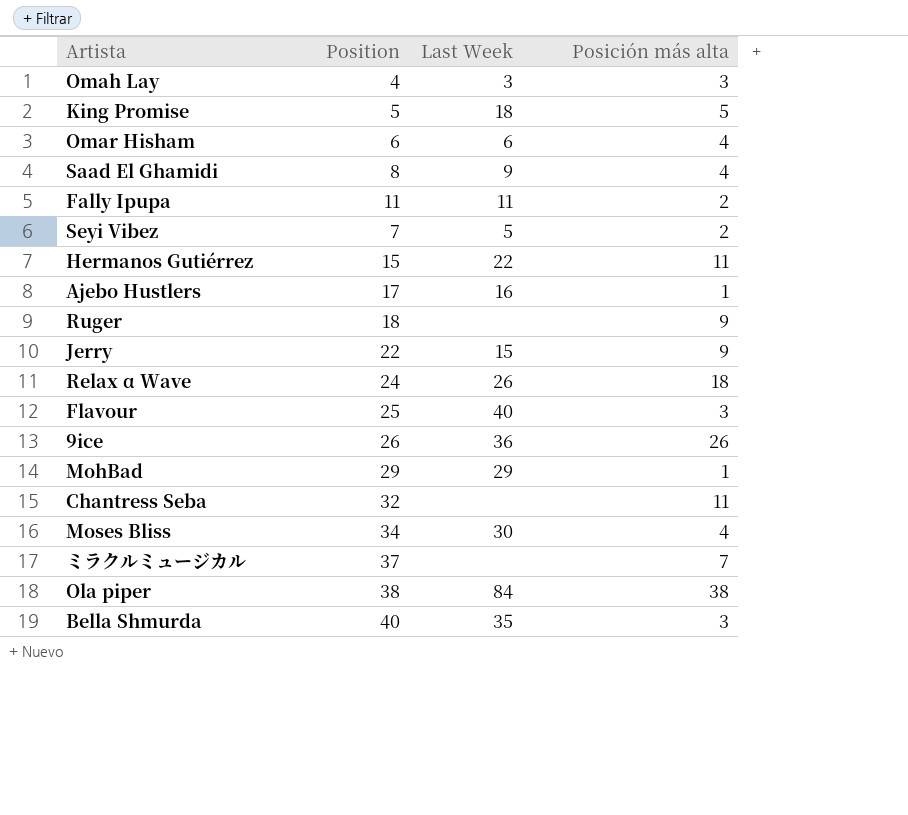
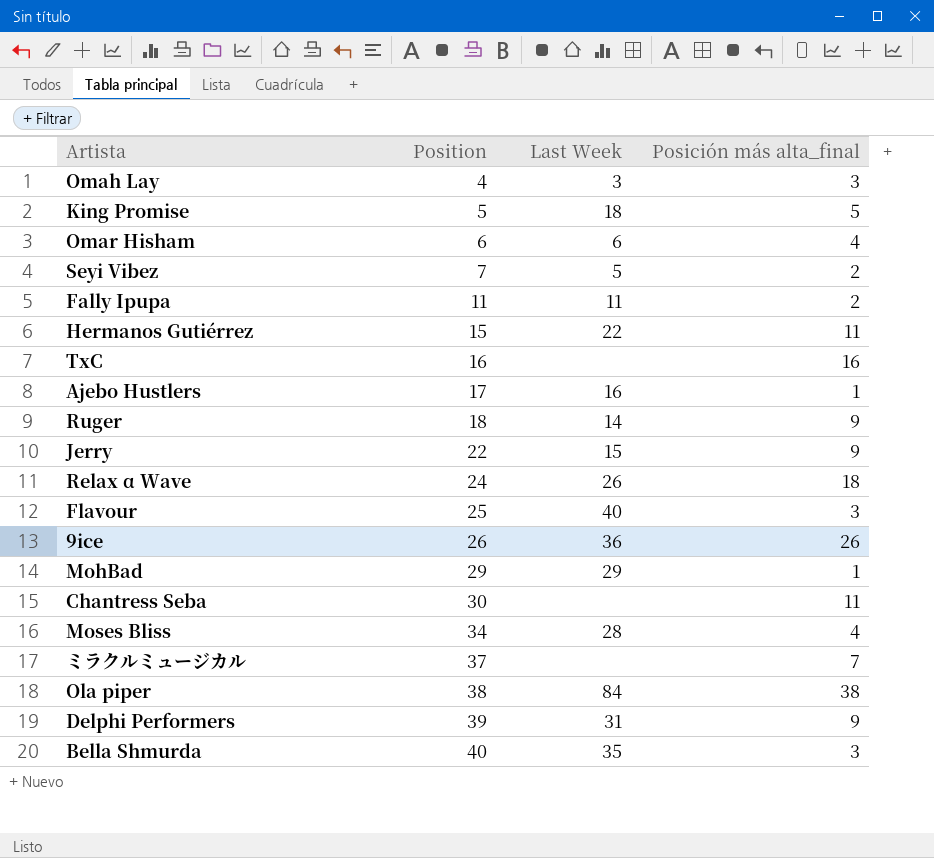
row order: none -> Position ascending
column name: Posición más alta -> Posición más alta_final
row Saad El Ghamidi: 8 | 9 | 4 -> none
row TxC: none -> 16 | none | 16
Ruger | Last Week: none -> 14
Chantress Seba | Position: 32 -> 30
Moses Bliss | Last Week: 30 -> 28
row Delphi Performers: none -> 39 | 31 | 9

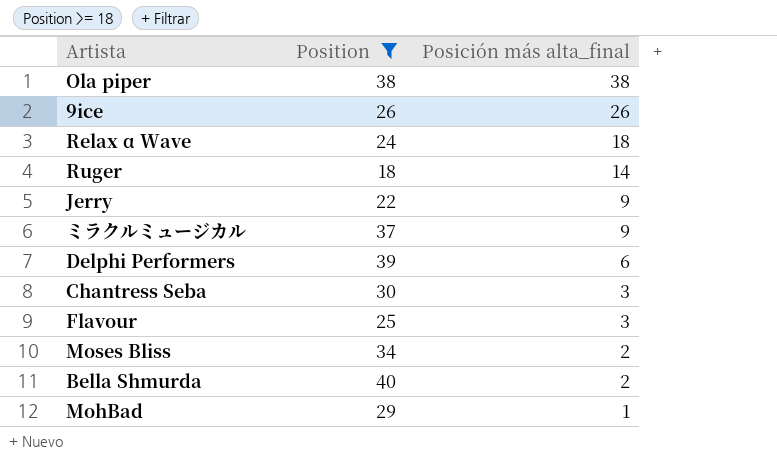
filter: none -> Position >= 18
row order: Position ascending -> Posición más alta_final descending
column Last Week | position: 3 -> none
Ruger | Posición más alta_final: 9 -> 14
ミラクルミュージカル | Posición más alta_final: 7 -> 9
Delphi Performers | Posición más alta_final: 9 -> 6
Chantress Seba | Posición más alta_final: 11 -> 3
Moses Bliss | Posición más alta_final: 4 -> 2
Bella Shmurda | Posición más alta_final: 3 -> 2

